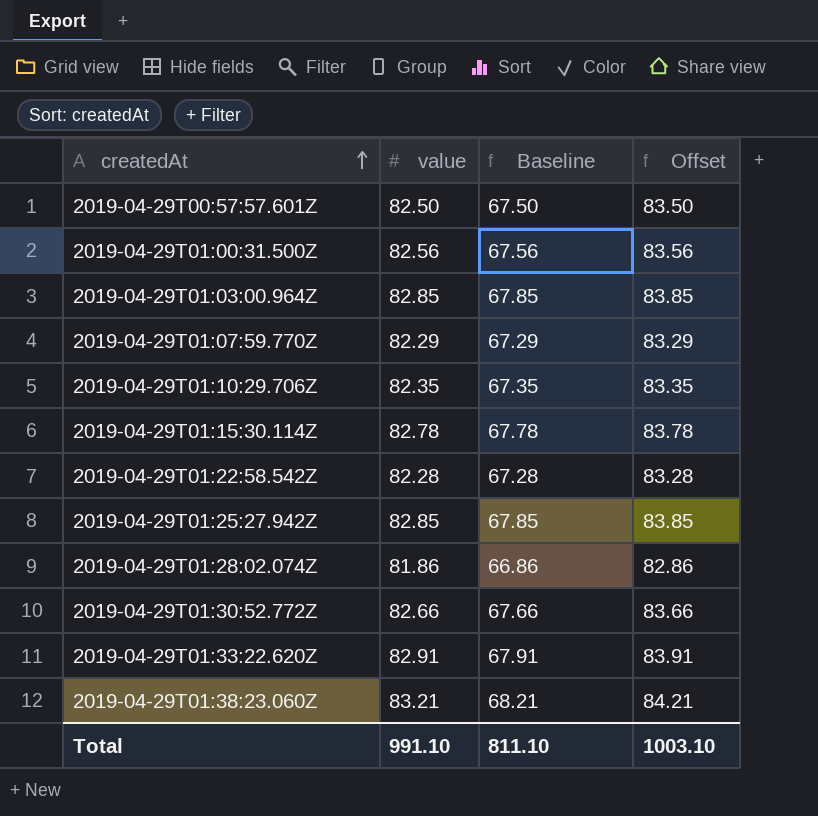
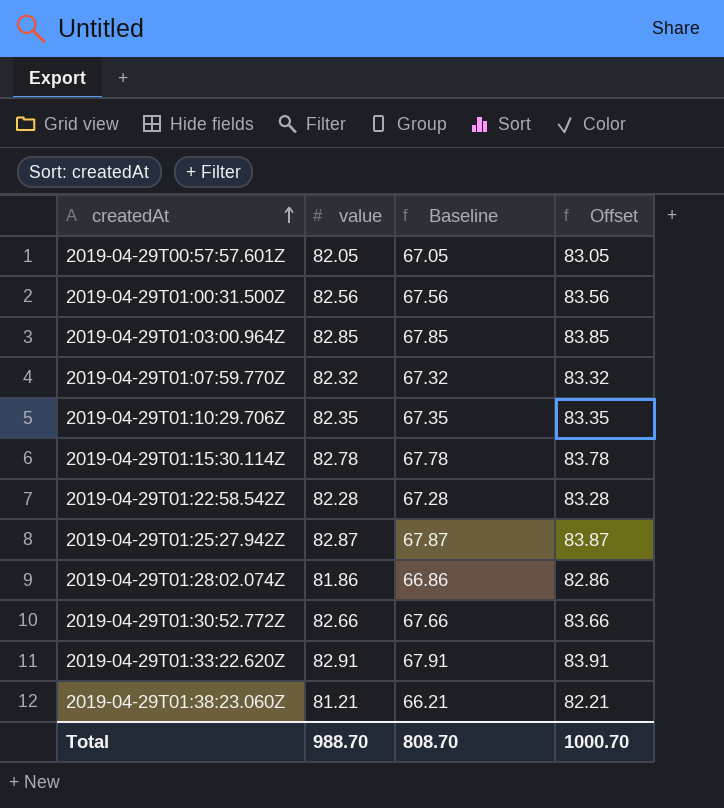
2019-04-29T00:57:57.601Z | value: 82.50 -> 82.05
2019-04-29T00:57:57.601Z | Baseline: 67.50 -> 67.05
2019-04-29T00:57:57.601Z | Offset: 83.50 -> 83.05
2019-04-29T01:07:59.770Z | value: 82.29 -> 82.32
2019-04-29T01:07:59.770Z | Baseline: 67.29 -> 67.32
2019-04-29T01:07:59.770Z | Offset: 83.29 -> 83.32
2019-04-29T01:25:27.942Z | value: 82.85 -> 82.87
2019-04-29T01:25:27.942Z | Baseline: 67.85 -> 67.87
2019-04-29T01:25:27.942Z | Offset: 83.85 -> 83.87
2019-04-29T01:38:23.060Z | value: 83.21 -> 81.21
2019-04-29T01:38:23.060Z | Baseline: 68.21 -> 66.21
2019-04-29T01:38:23.060Z | Offset: 84.21 -> 82.21
Total | value: 991.10 -> 988.70
Total | Baseline: 811.10 -> 808.70
Total | Offset: 1003.10 -> 1000.70

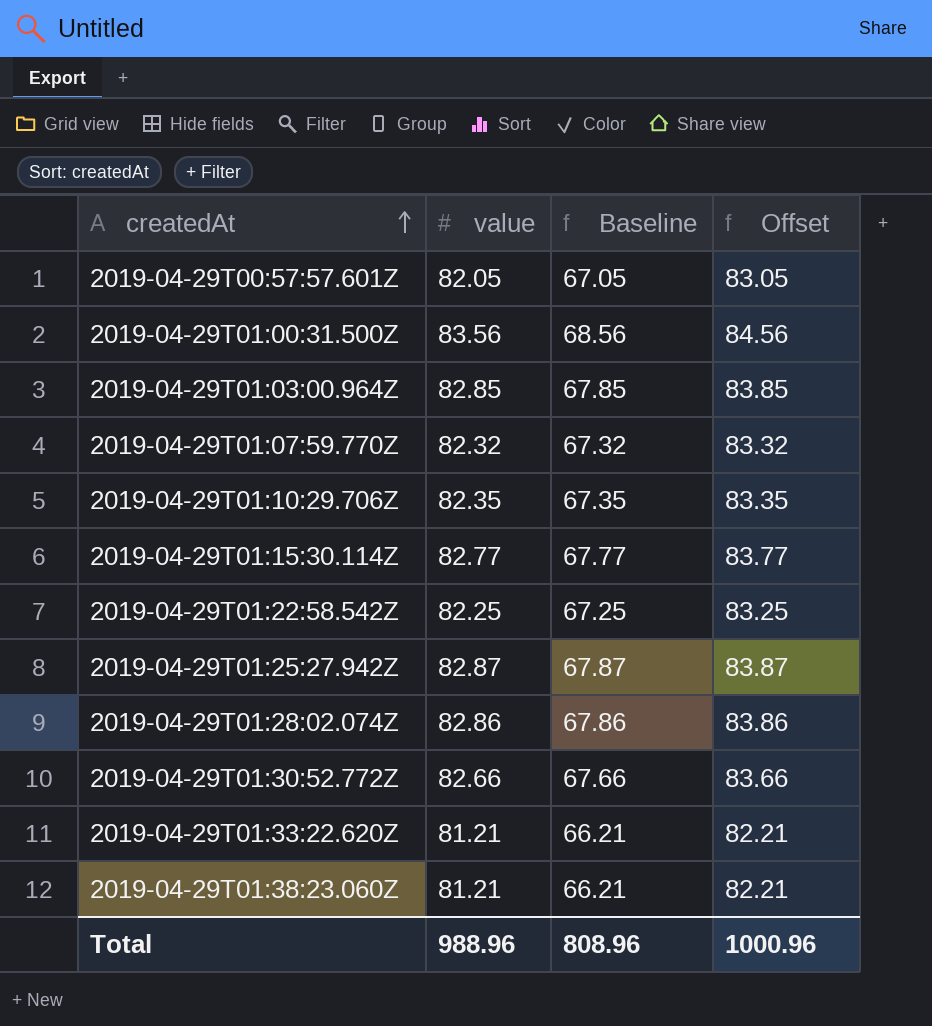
2019-04-29T01:00:31.500Z | value: 82.56 -> 83.56
2019-04-29T01:00:31.500Z | Baseline: 67.56 -> 68.56
2019-04-29T01:00:31.500Z | Offset: 83.56 -> 84.56
2019-04-29T01:15:30.114Z | value: 82.78 -> 82.77
2019-04-29T01:15:30.114Z | Baseline: 67.78 -> 67.77
2019-04-29T01:15:30.114Z | Offset: 83.78 -> 83.77
2019-04-29T01:22:58.542Z | value: 82.28 -> 82.25
2019-04-29T01:22:58.542Z | Baseline: 67.28 -> 67.25
2019-04-29T01:22:58.542Z | Offset: 83.28 -> 83.25
2019-04-29T01:28:02.074Z | value: 81.86 -> 82.86
2019-04-29T01:28:02.074Z | Baseline: 66.86 -> 67.86
2019-04-29T01:28:02.074Z | Offset: 82.86 -> 83.86
2019-04-29T01:33:22.620Z | value: 82.91 -> 81.21
2019-04-29T01:33:22.620Z | Baseline: 67.91 -> 66.21
2019-04-29T01:33:22.620Z | Offset: 83.91 -> 82.21
Total | value: 988.70 -> 988.96
Total | Baseline: 808.70 -> 808.96
Total | Offset: 1000.70 -> 1000.96

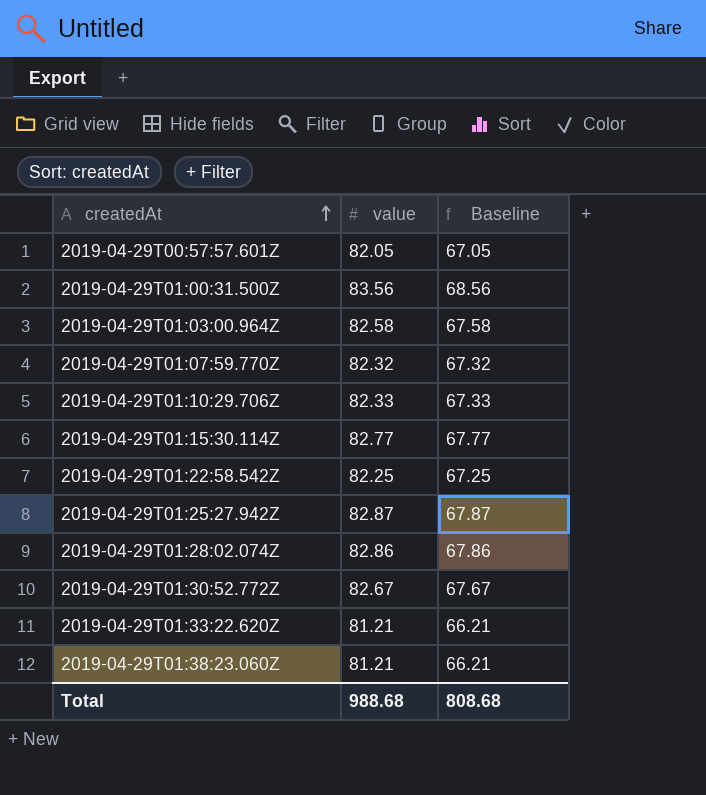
column Offset | formula: [value] + 1 -> none
2019-04-29T01:03:00.964Z | value: 82.85 -> 82.58
2019-04-29T01:03:00.964Z | Baseline: 67.85 -> 67.58
2019-04-29T01:10:29.706Z | value: 82.35 -> 82.33
2019-04-29T01:10:29.706Z | Baseline: 67.35 -> 67.33
2019-04-29T01:30:52.772Z | value: 82.66 -> 82.67
2019-04-29T01:30:52.772Z | Baseline: 67.66 -> 67.67
Total | value: 988.96 -> 988.68
Total | Baseline: 808.96 -> 808.68

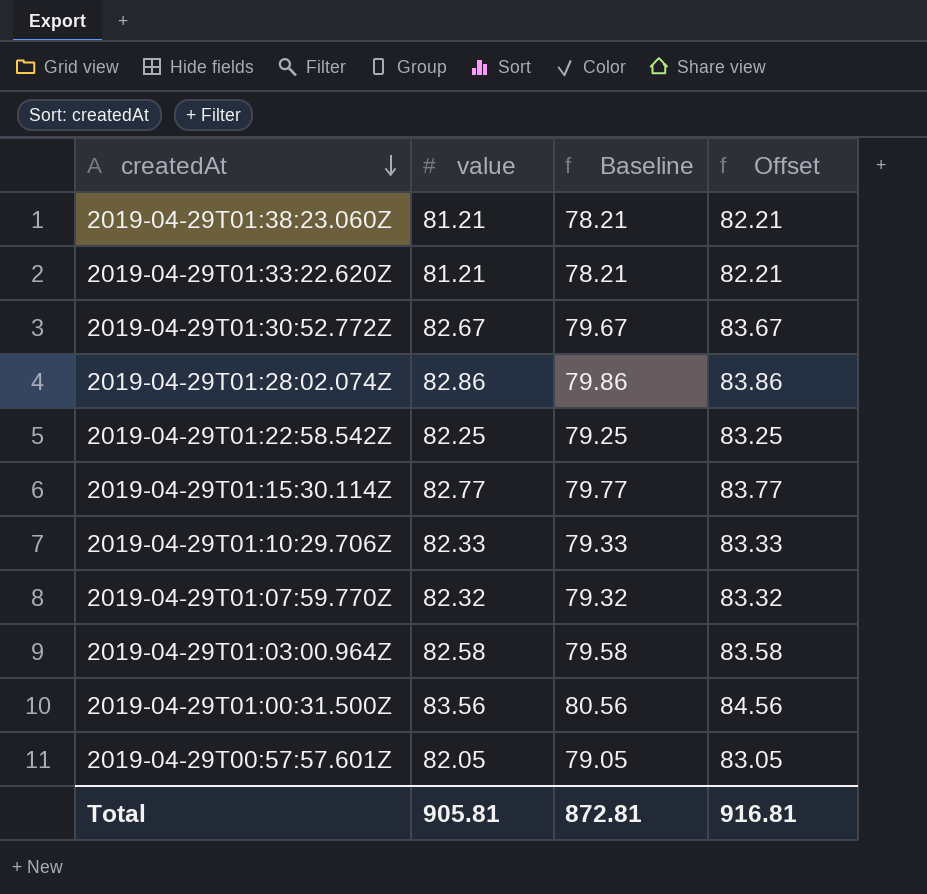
row order: createdAt ascending -> createdAt descending
column Baseline | formula: [value] - 15 -> [value] - 3
column Offset | formula: none -> [value] + 1
row 2019-04-29T01:25:27.942Z: 82.87 | 67.87 -> none
Total | value: 988.68 -> 905.81
Total | Baseline: 808.68 -> 872.81

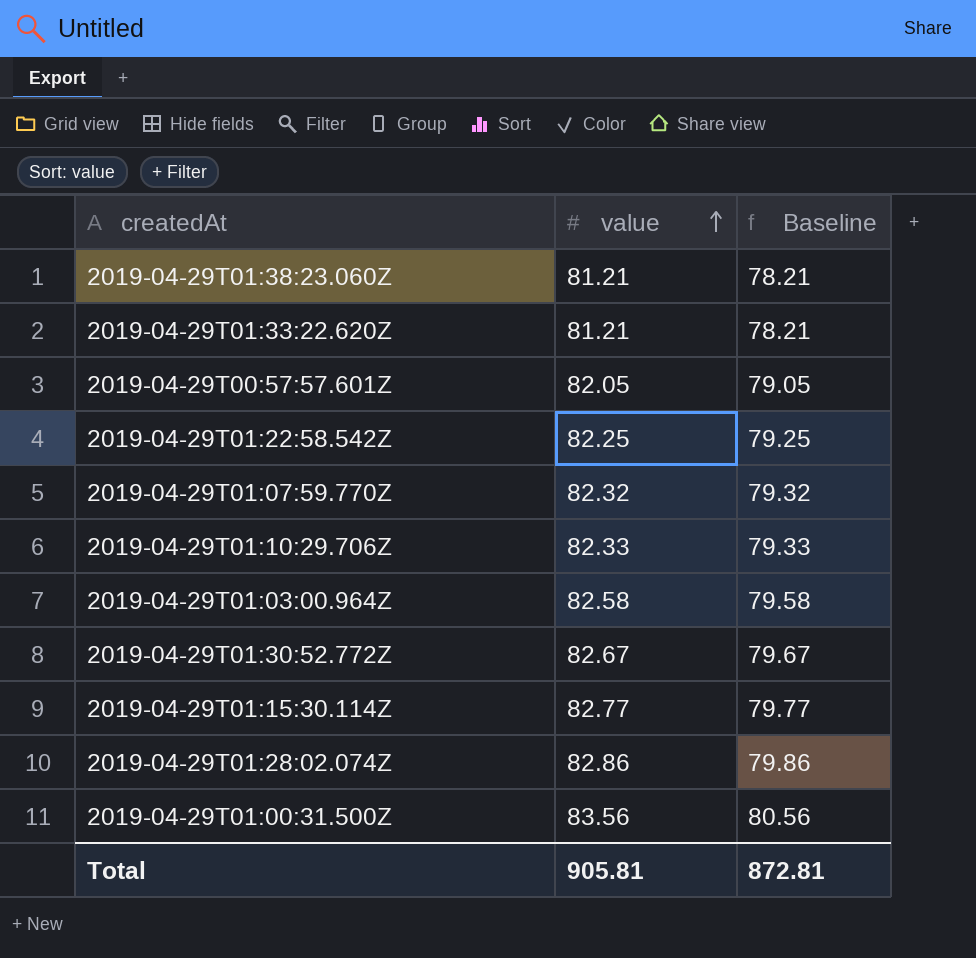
row order: createdAt descending -> value ascending
column Offset | formula: [value] + 1 -> none

